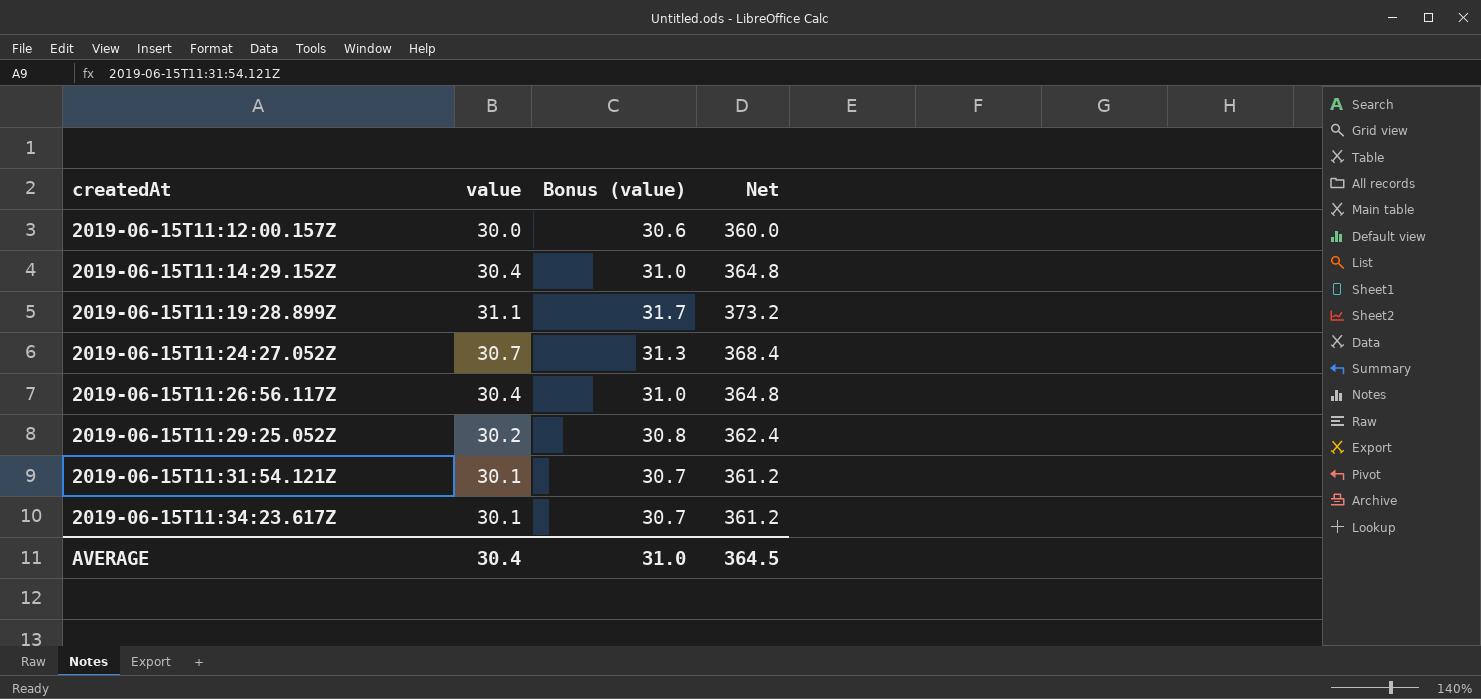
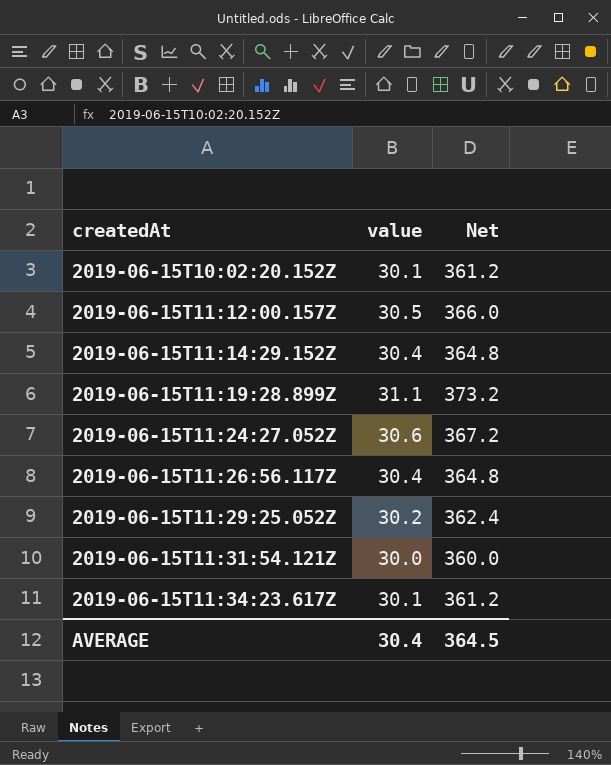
column Bonus (value) | formula: [value] * 1.02 -> none
row 2019-06-15T10:02:20.152Z: none -> 30.1 | 361.2
2019-06-15T11:12:00.157Z | value: 30.0 -> 30.5
2019-06-15T11:12:00.157Z | Net: 360.0 -> 366.0
2019-06-15T11:24:27.052Z | value: 30.7 -> 30.6
2019-06-15T11:24:27.052Z | Net: 368.4 -> 367.2
2019-06-15T11:31:54.121Z | value: 30.1 -> 30.0
2019-06-15T11:31:54.121Z | Net: 361.2 -> 360.0

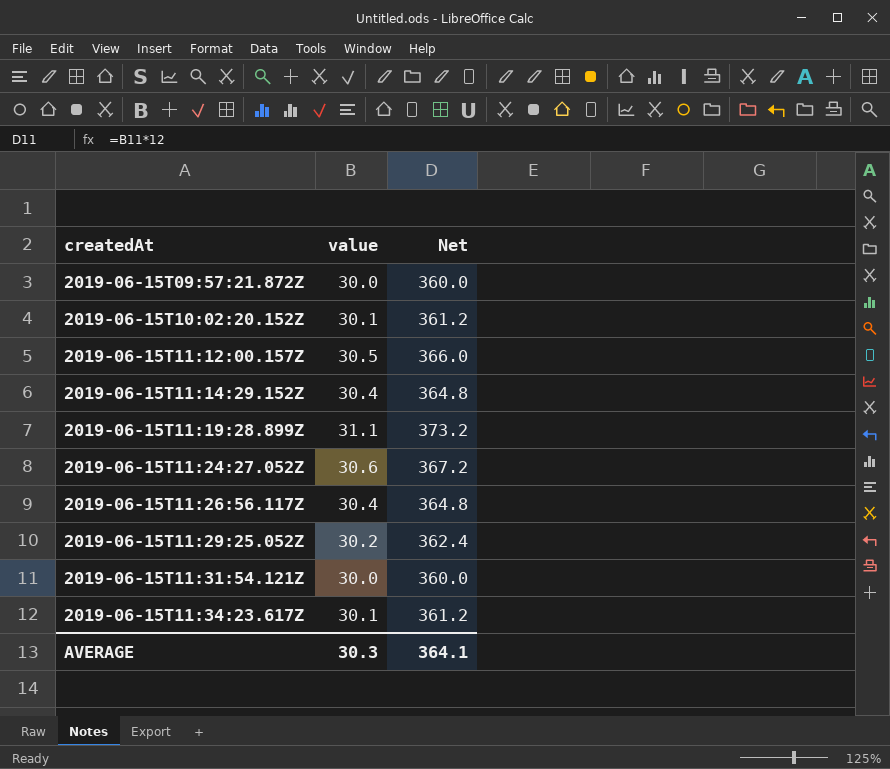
row 2019-06-15T09:57:21.872Z: none -> 30.0 | 360.0
AVERAGE | value: 30.4 -> 30.3
AVERAGE | Net: 364.5 -> 364.1

